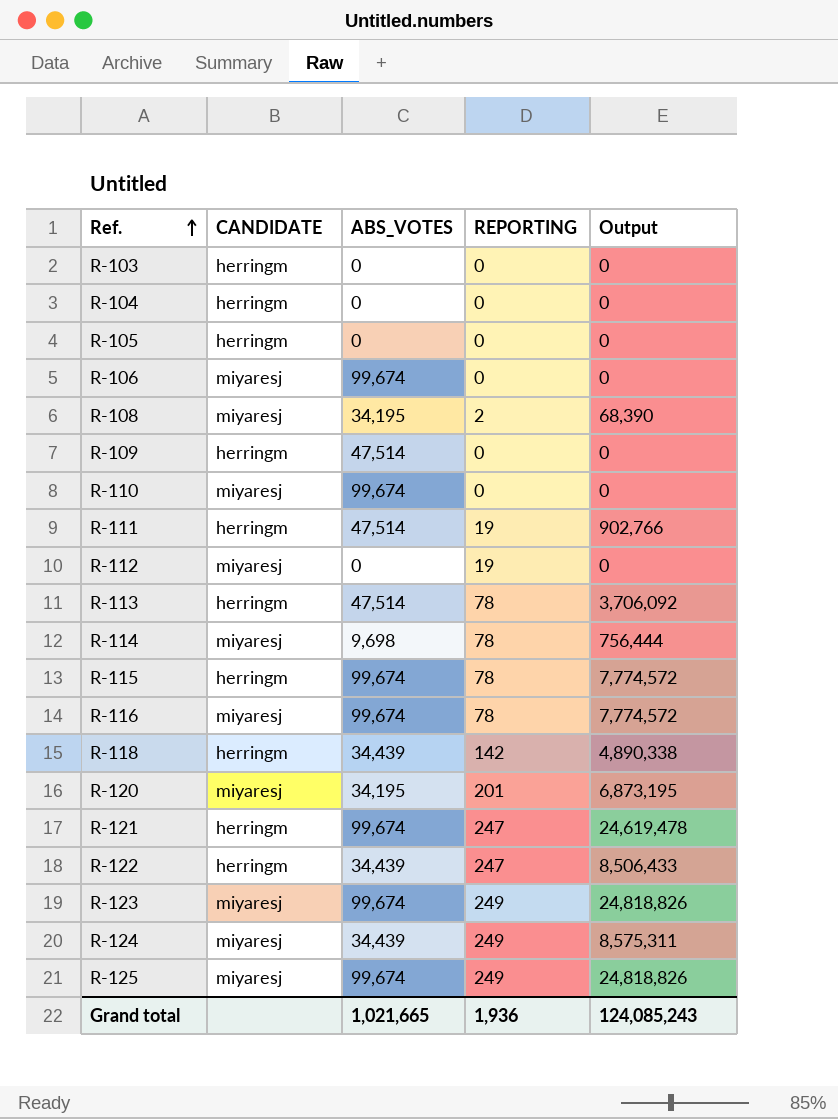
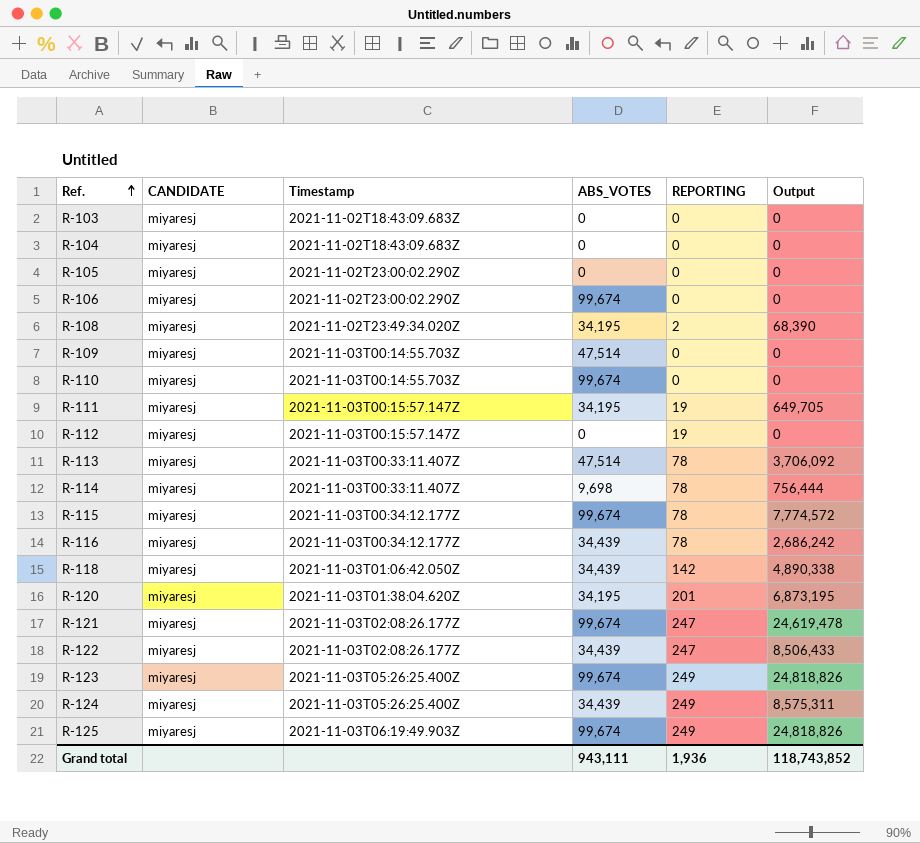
column Timestamp | position: none -> 3
R-103 | CANDIDATE: herringm -> miyaresj
R-104 | CANDIDATE: herringm -> miyaresj
R-105 | CANDIDATE: herringm -> miyaresj
R-109 | CANDIDATE: herringm -> miyaresj
R-111 | CANDIDATE: herringm -> miyaresj
R-111 | ABS_VOTES: 47,514 -> 34,195
R-111 | Output: 902,766 -> 649,705
R-113 | CANDIDATE: herringm -> miyaresj
R-115 | CANDIDATE: herringm -> miyaresj
R-116 | ABS_VOTES: 99,674 -> 34,439
R-116 | Output: 7,774,572 -> 2,686,242
R-118 | CANDIDATE: herringm -> miyaresj
R-121 | CANDIDATE: herringm -> miyaresj
R-122 | CANDIDATE: herringm -> miyaresj
Grand total | ABS_VOTES: 1,021,665 -> 943,111
Grand total | Output: 124,085,243 -> 118,743,852

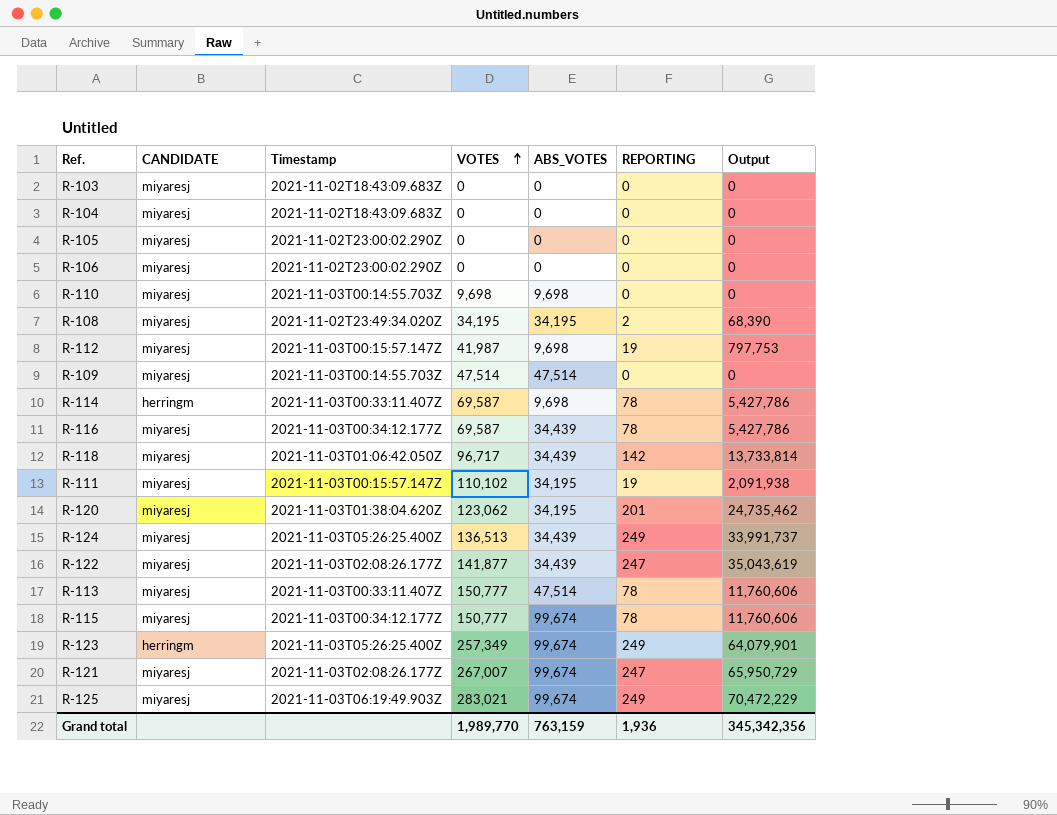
row order: Ref. ascending -> VOTES ascending
column VOTES | position: none -> 4
column Output | formula: [ABS_VOTES] * [REPORTING] -> [VOTES] * [REPORTING]
R-106 | ABS_VOTES: 99,674 -> 0
R-110 | ABS_VOTES: 99,674 -> 9,698
R-112 | ABS_VOTES: 0 -> 9,698
R-114 | CANDIDATE: miyaresj -> herringm
R-123 | CANDIDATE: miyaresj -> herringm
Grand total | ABS_VOTES: 943,111 -> 763,159
Grand total | Output: 118,743,852 -> 345,342,356

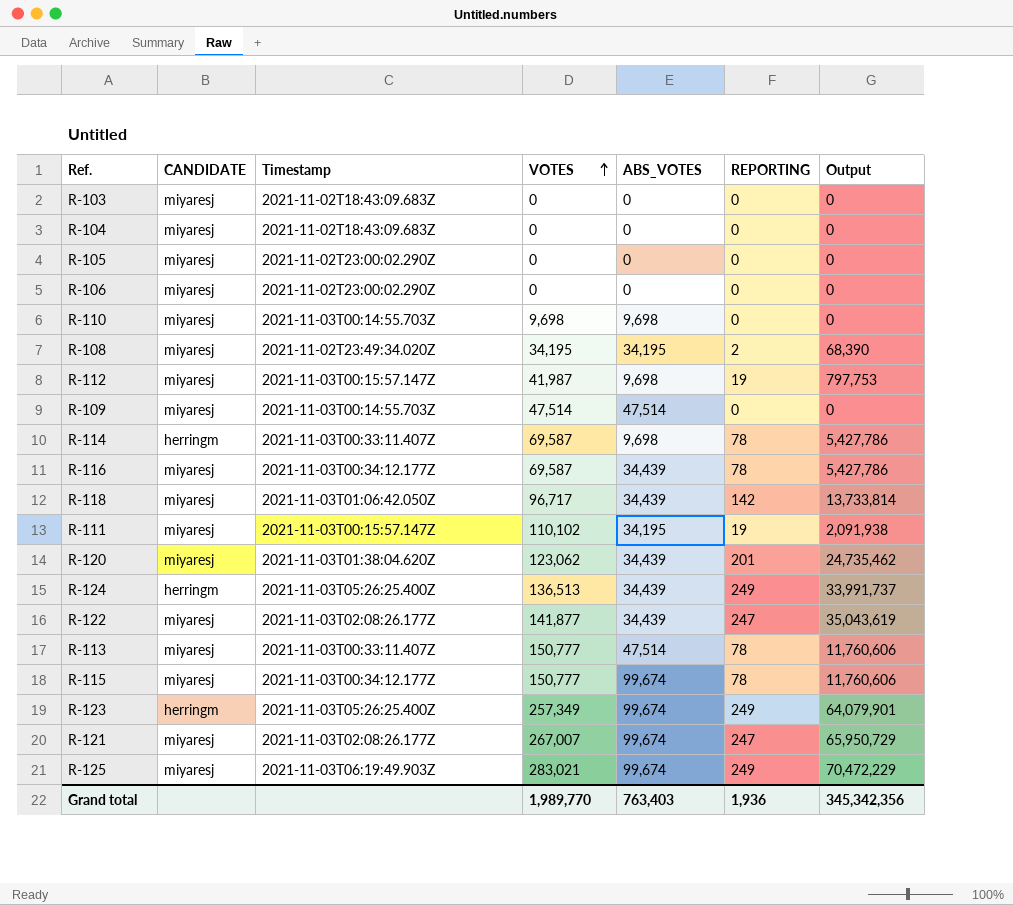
R-120 | ABS_VOTES: 34,195 -> 34,439
R-124 | CANDIDATE: miyaresj -> herringm
Grand total | ABS_VOTES: 763,159 -> 763,403

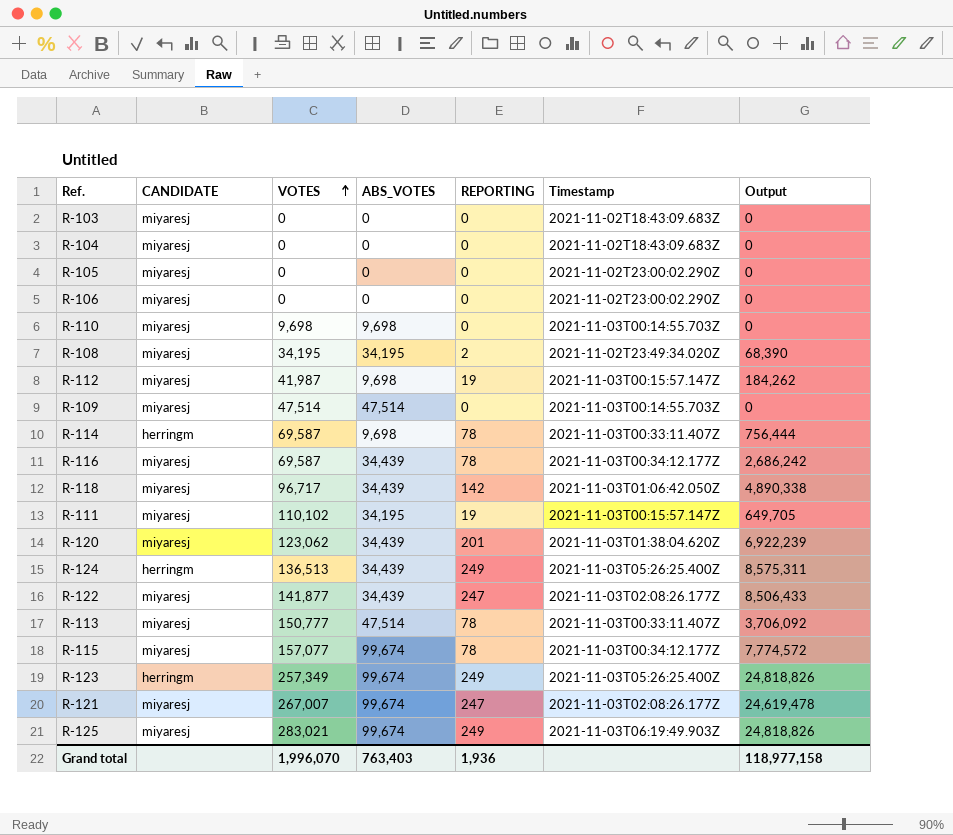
column Timestamp | position: 3 -> 6
column Output | formula: [VOTES] * [REPORTING] -> [ABS_VOTES] * [REPORTING]
R-115 | VOTES: 150,777 -> 157,077
Grand total | VOTES: 1,989,770 -> 1,996,070
Grand total | Output: 345,342,356 -> 118,977,158

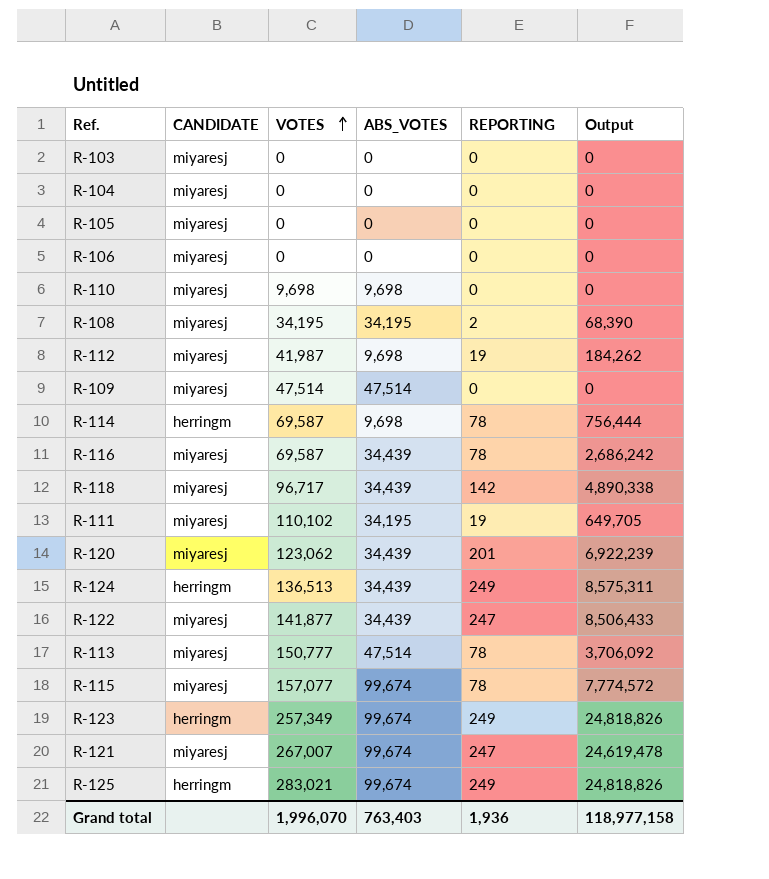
column Timestamp | position: 6 -> none
R-125 | CANDIDATE: miyaresj -> herringm

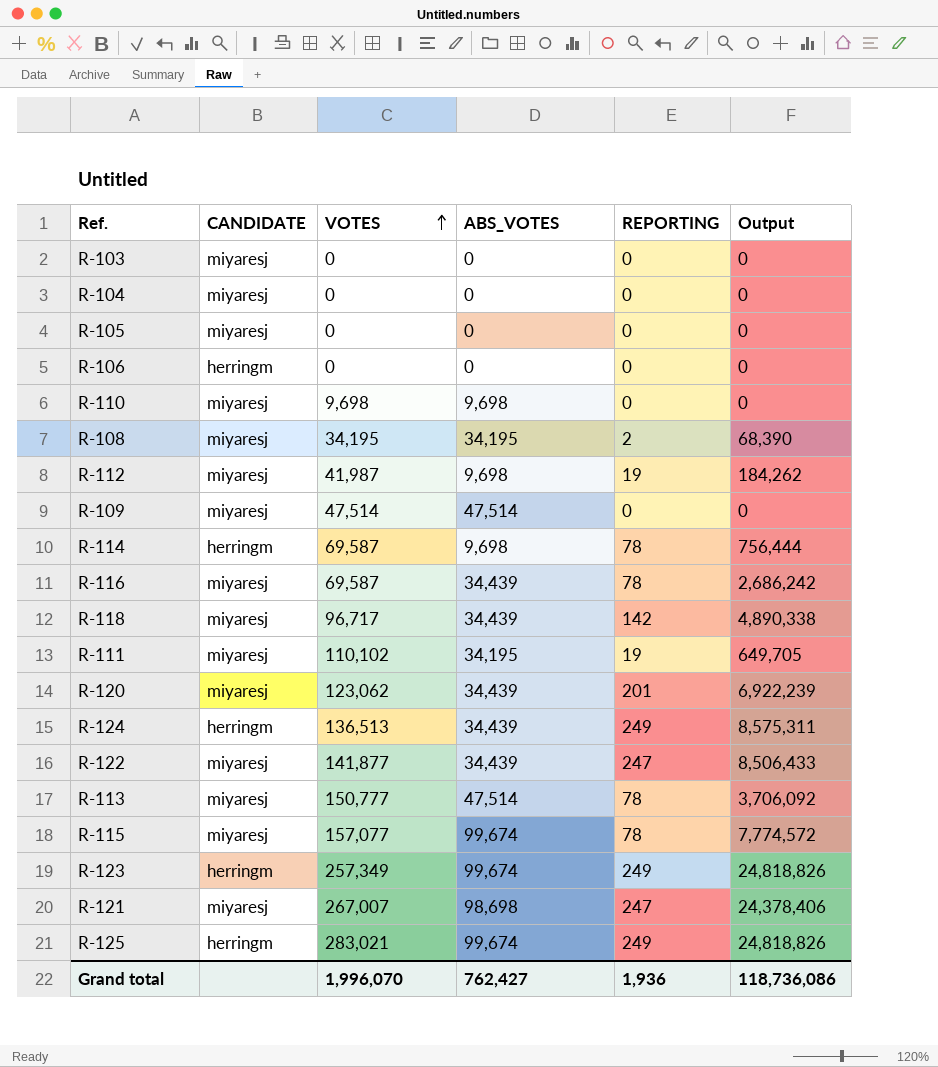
R-106 | CANDIDATE: miyaresj -> herringm
R-121 | ABS_VOTES: 99,674 -> 98,698
R-121 | Output: 24,619,478 -> 24,378,406
Grand total | ABS_VOTES: 763,403 -> 762,427
Grand total | Output: 118,977,158 -> 118,736,086

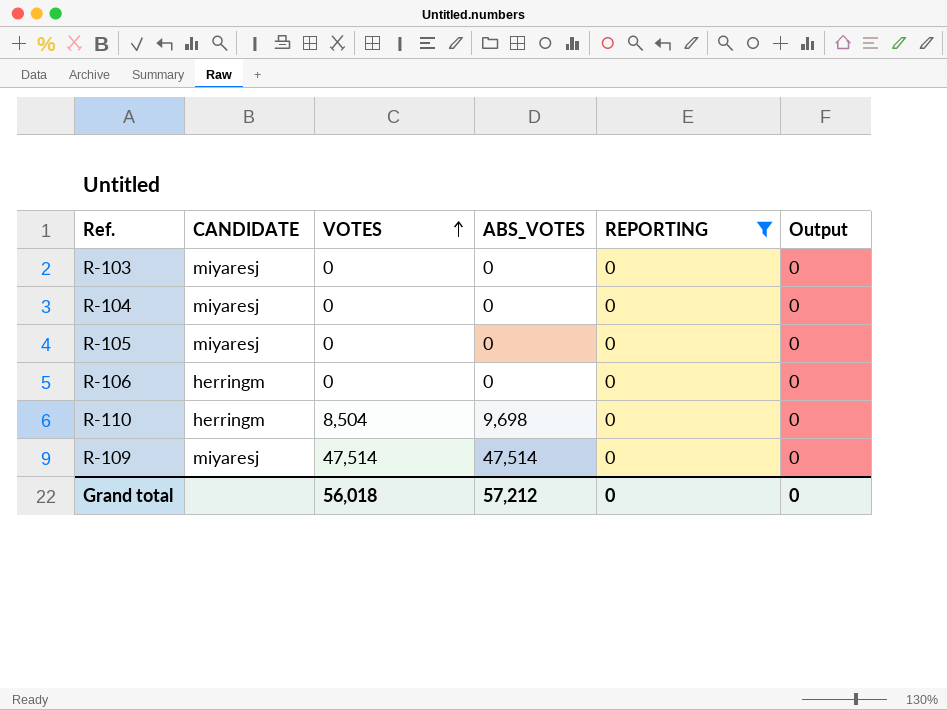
filter: none -> REPORTING = 0
R-110 | CANDIDATE: miyaresj -> herringm
R-110 | VOTES: 9,698 -> 8,504
Grand total | VOTES: 1,996,070 -> 56,018
Grand total | ABS_VOTES: 762,427 -> 57,212
Grand total | REPORTING: 1,936 -> 0
Grand total | Output: 118,736,086 -> 0

